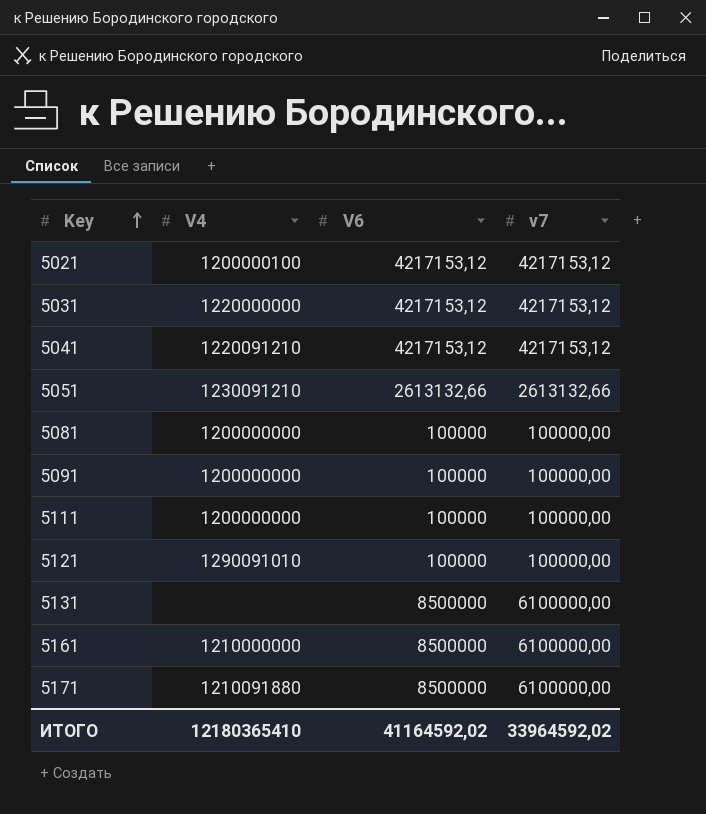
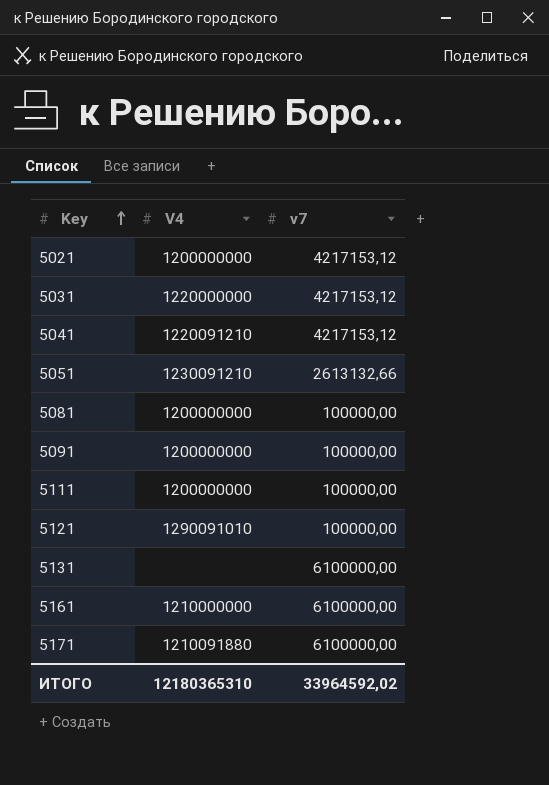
column V6 | position: 3 -> none
5021 | V4: 1200000100 -> 1200000000
ИТОГО | V4: 12180365410 -> 12180365310

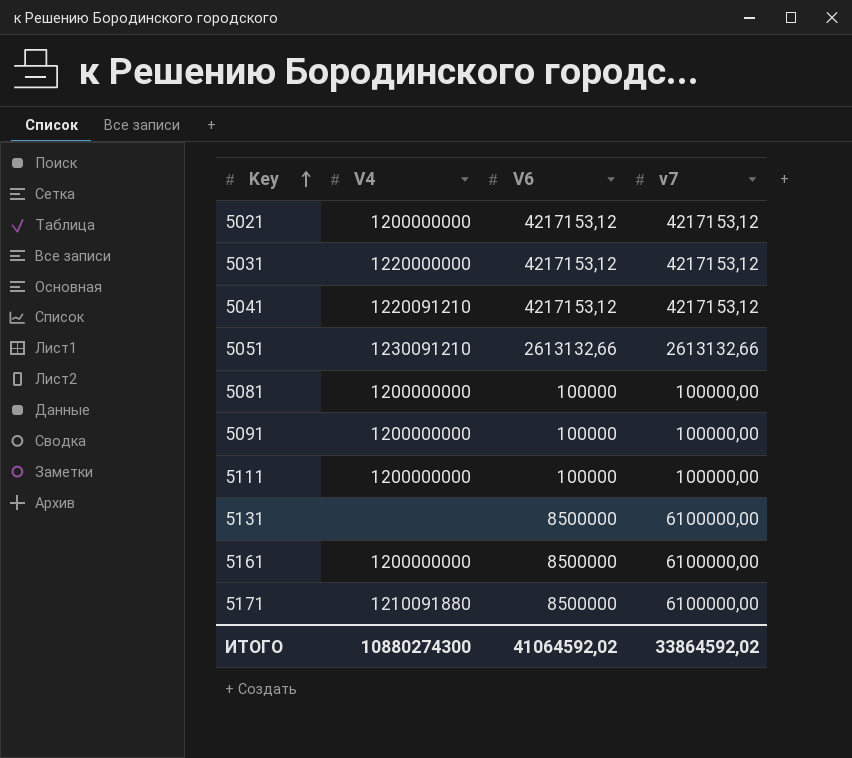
column V6 | position: none -> 3
row 5121: 1290091010 | 100000,00 -> none
5161 | V4: 1210000000 -> 1200000000
ИТОГО | V4: 12180365310 -> 10880274300
ИТОГО | v7: 33964592,02 -> 33864592,02

